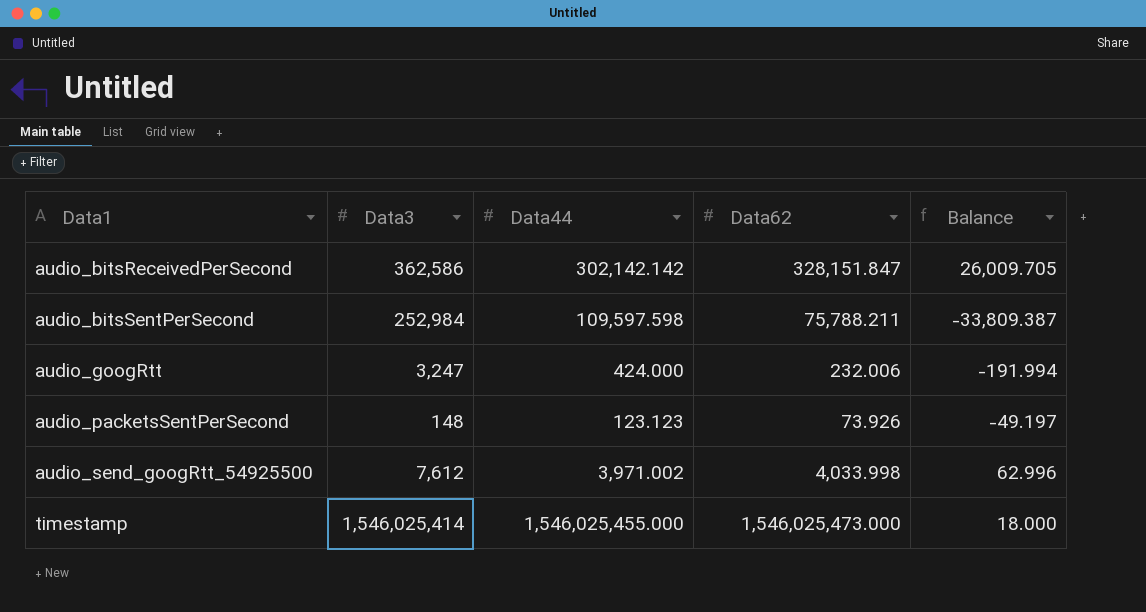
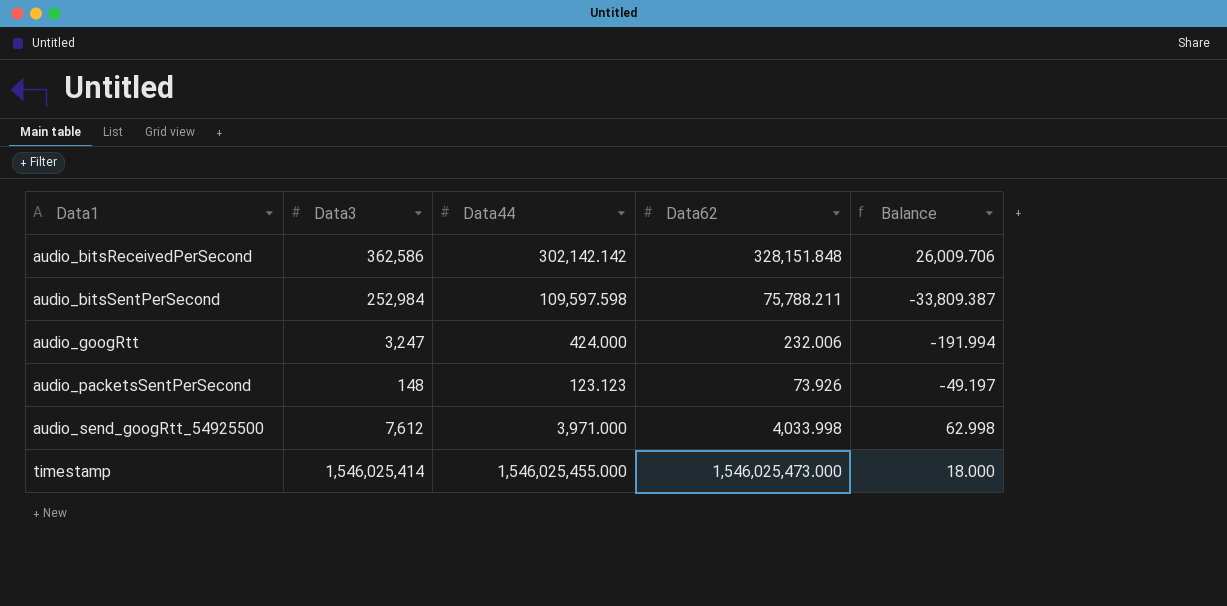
audio_bitsReceivedPerSecond | Data62: 328,151.847 -> 328,151.848
audio_bitsReceivedPerSecond | Balance: 26,009.705 -> 26,009.706
audio_send_googRtt_54925500 | Data44: 3,971.002 -> 3,971.000
audio_send_googRtt_54925500 | Balance: 62.996 -> 62.998

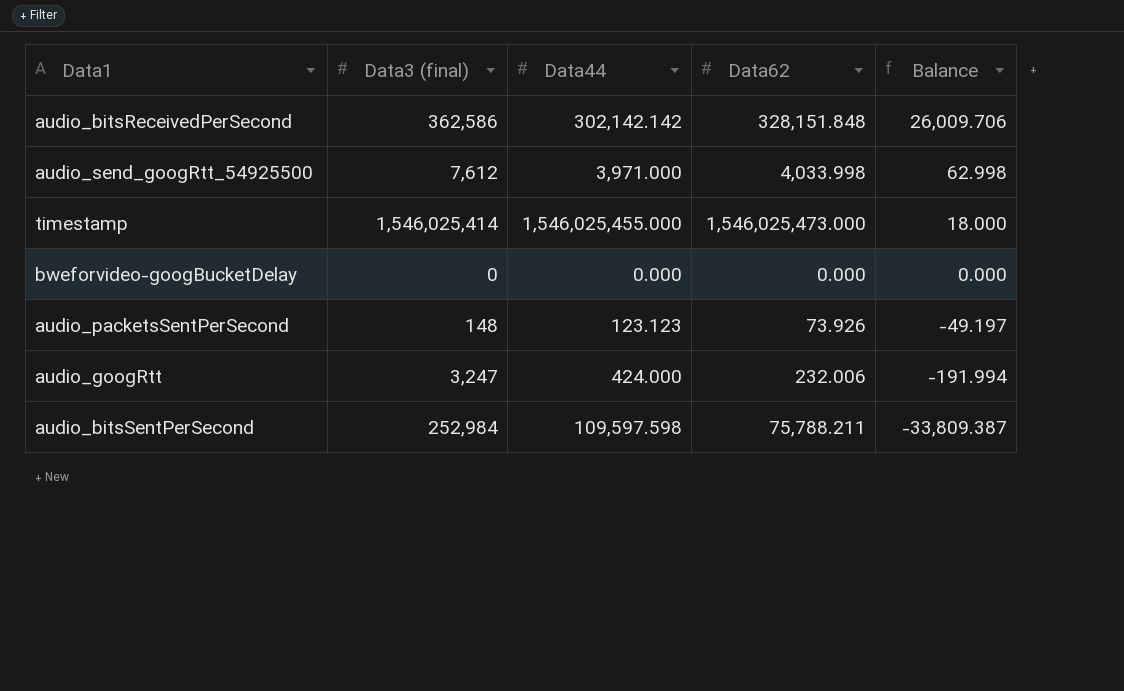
row order: Data1 ascending -> Balance descending
column name: Data3 -> Data3 (final)
row bweforvideo-googBucketDelay: none -> 0 | 0.000 | 0.000 | 0.000

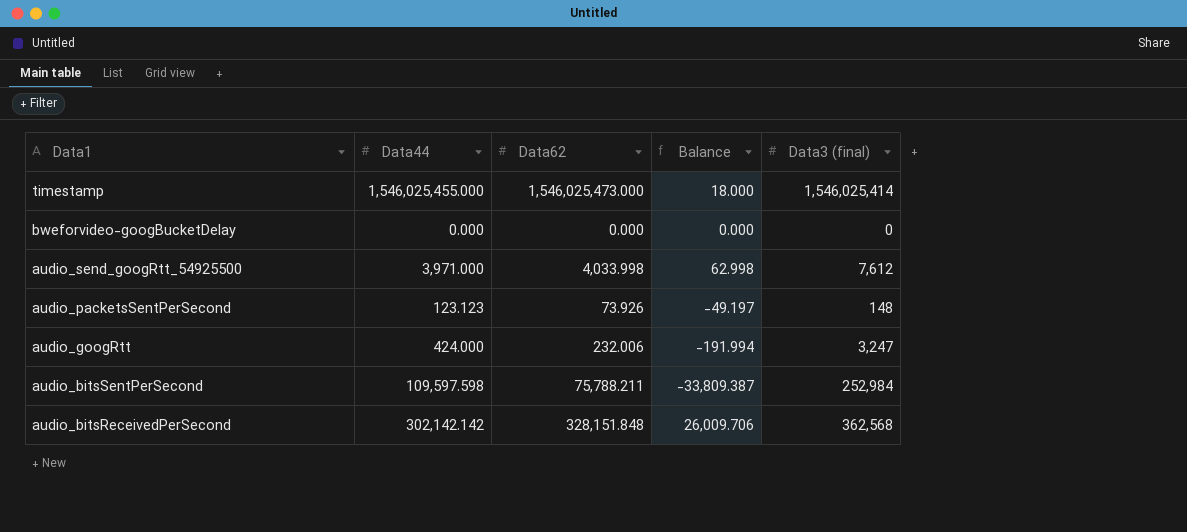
row order: Balance descending -> Data1 descending
column Data3 (final) | position: 2 -> 5
audio_bitsReceivedPerSecond | Data3 (final): 362,586 -> 362,568

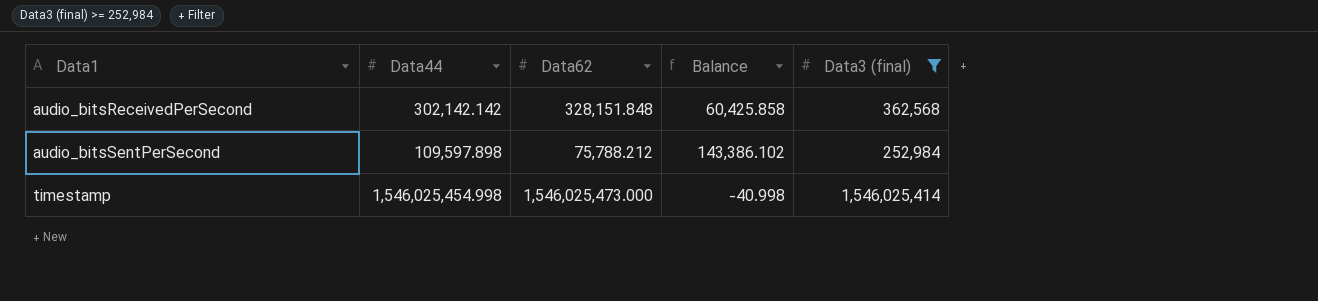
filter: none -> Data3 (final) >= 252,984
row order: Data1 descending -> Data1 ascending
column Balance | formula: [Data62] - [Data44] -> [Data3 (final)] - [Data44]
audio_bitsSentPerSecond | Data44: 109,597.598 -> 109,597.898
audio_bitsSentPerSecond | Data62: 75,788.211 -> 75,788.212
timestamp | Data44: 1,546,025,455.000 -> 1,546,025,454.998

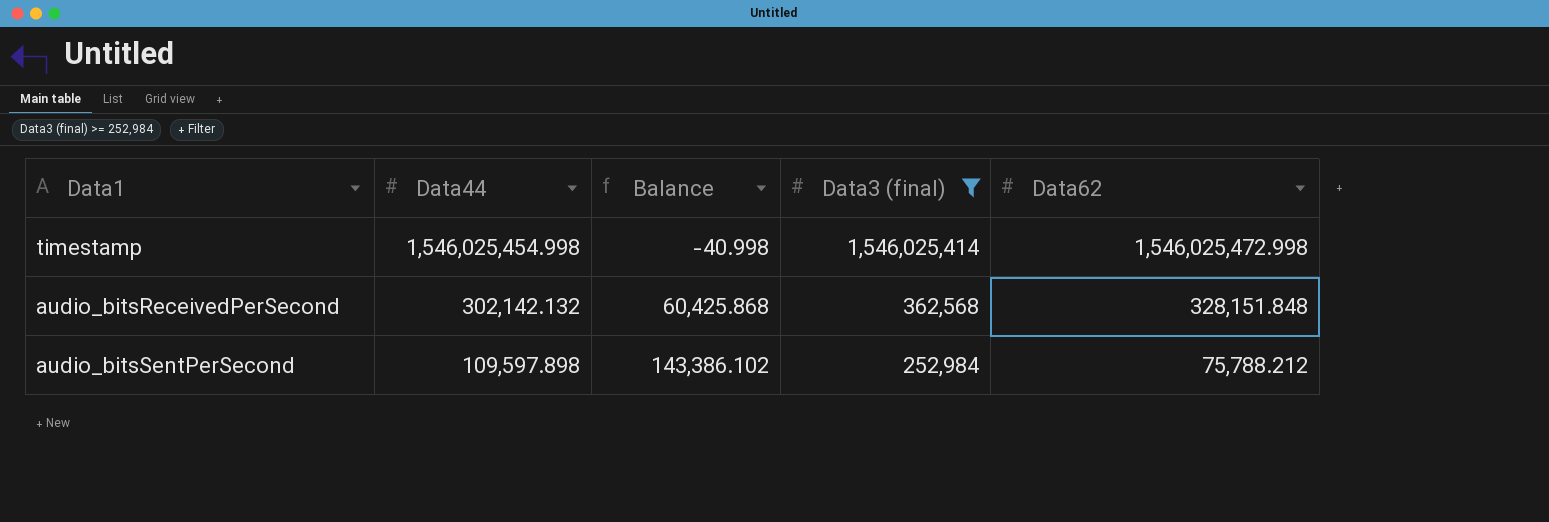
row order: Data1 ascending -> Data44 descending
column Data62 | position: 3 -> 5
timestamp | Data62: 1,546,025,473.000 -> 1,546,025,472.998
audio_bitsReceivedPerSecond | Data44: 302,142.142 -> 302,142.132
audio_bitsReceivedPerSecond | Balance: 60,425.858 -> 60,425.868

